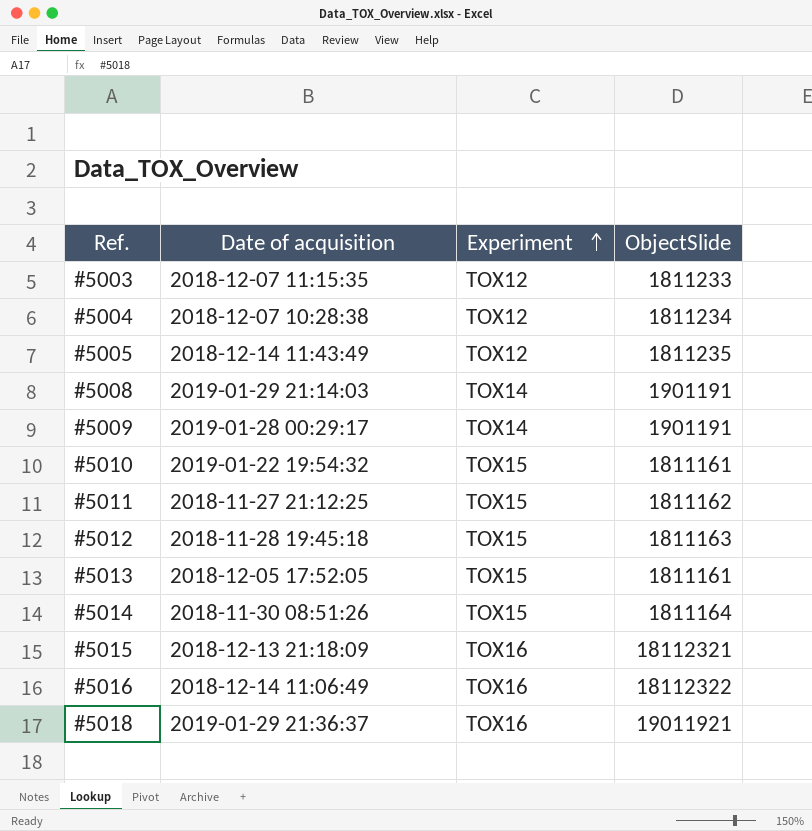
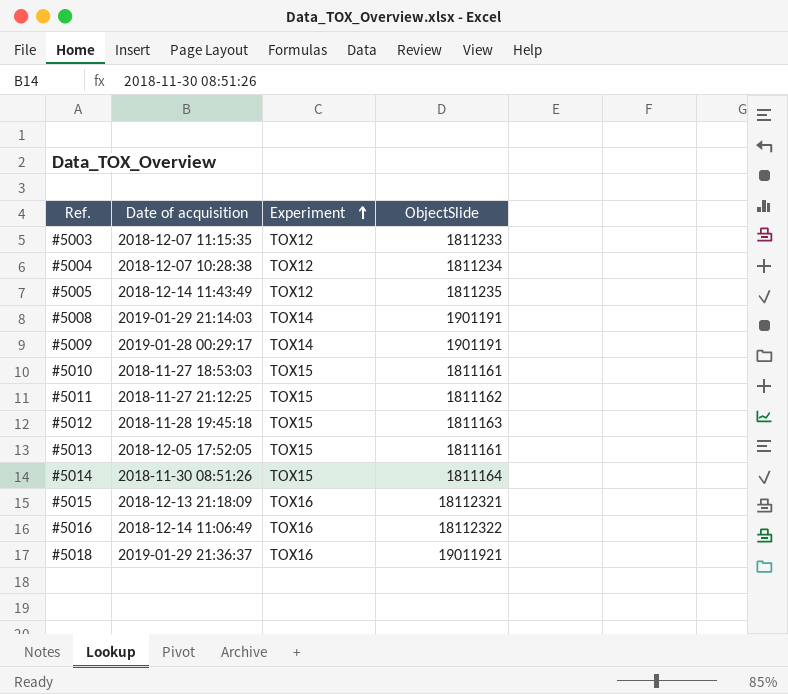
#5010 | Date of acquisition: 2019-01-22 19:54:32 -> 2018-11-27 18:53:03

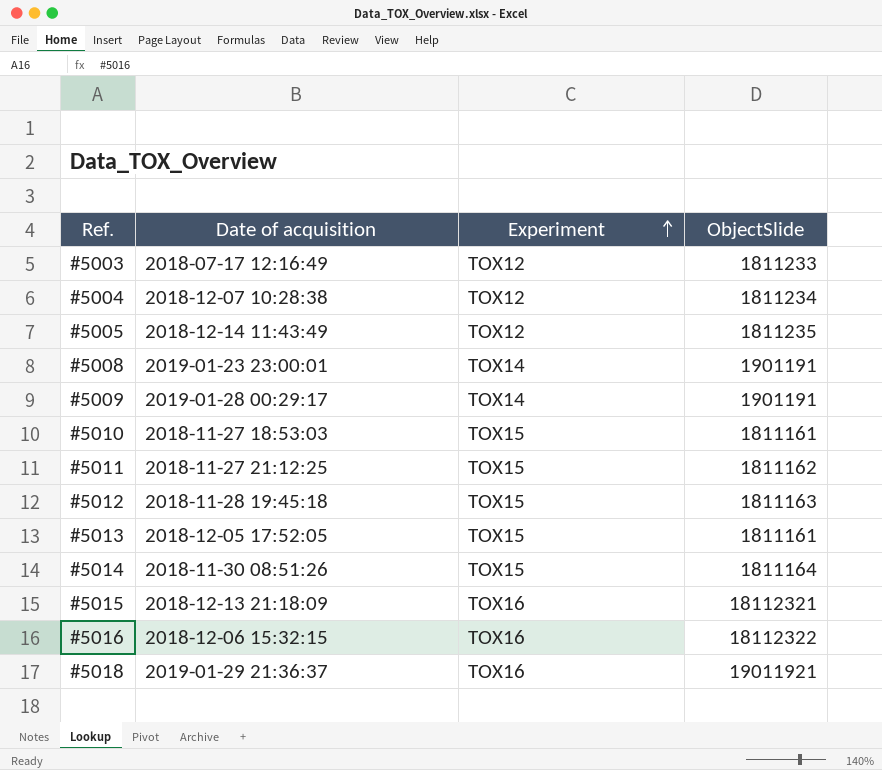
#5003 | Date of acquisition: 2018-12-07 11:15:35 -> 2018-07-17 12:16:49
#5008 | Date of acquisition: 2019-01-29 21:14:03 -> 2019-01-23 23:00:01
#5016 | Date of acquisition: 2018-12-14 11:06:49 -> 2018-12-06 15:32:15

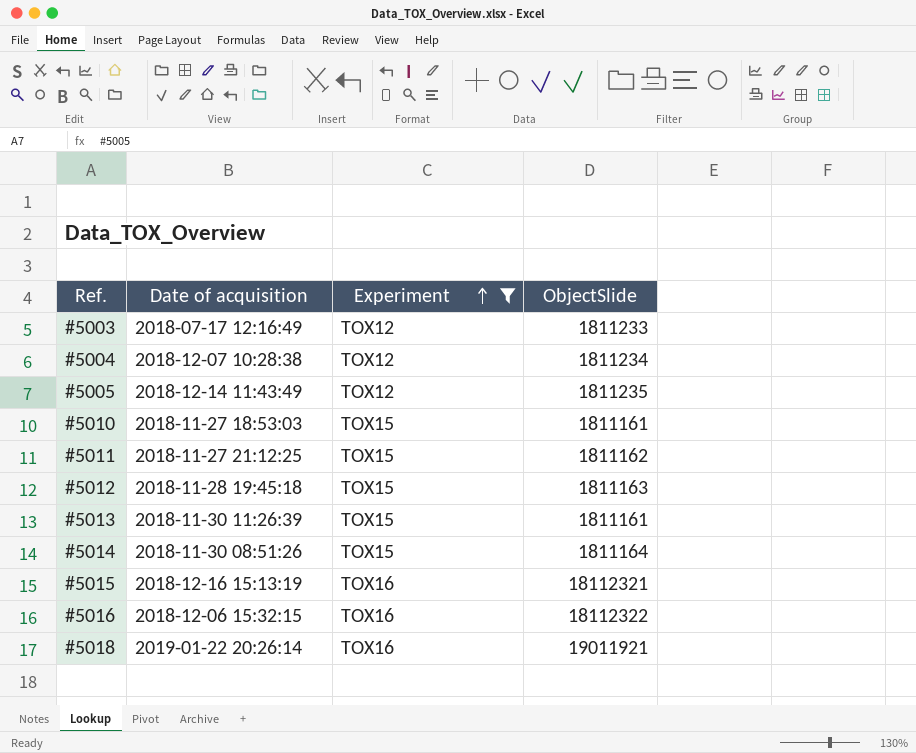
filter: none -> Experiment != TOX14
#5013 | Date of acquisition: 2018-12-05 17:52:05 -> 2018-11-30 11:26:39
#5015 | Date of acquisition: 2018-12-13 21:18:09 -> 2018-12-16 15:13:19
#5018 | Date of acquisition: 2019-01-29 21:36:37 -> 2019-01-22 20:26:14

